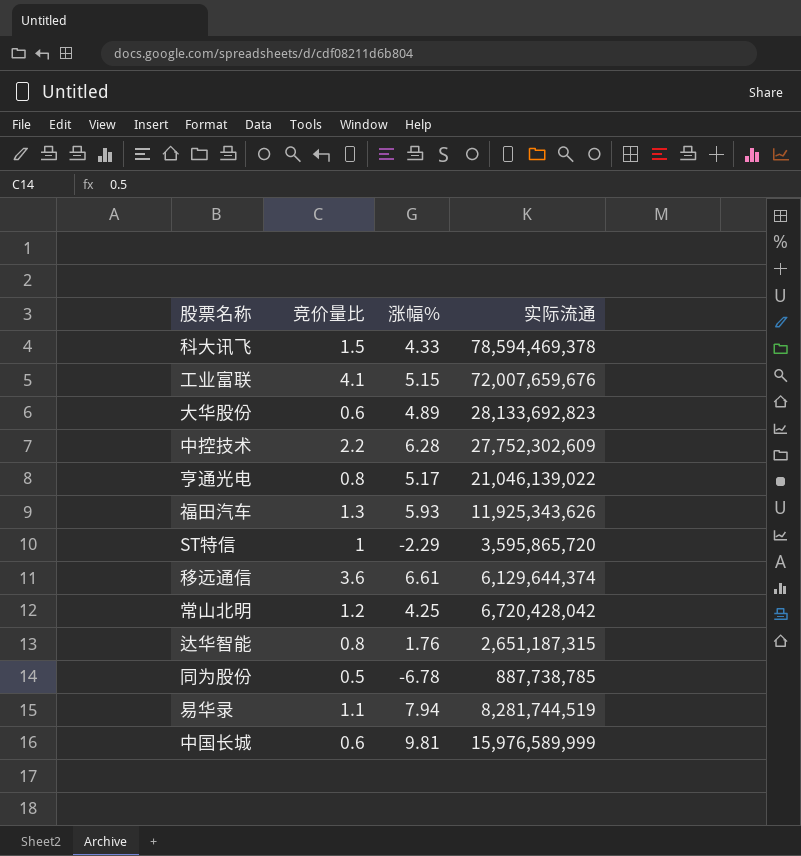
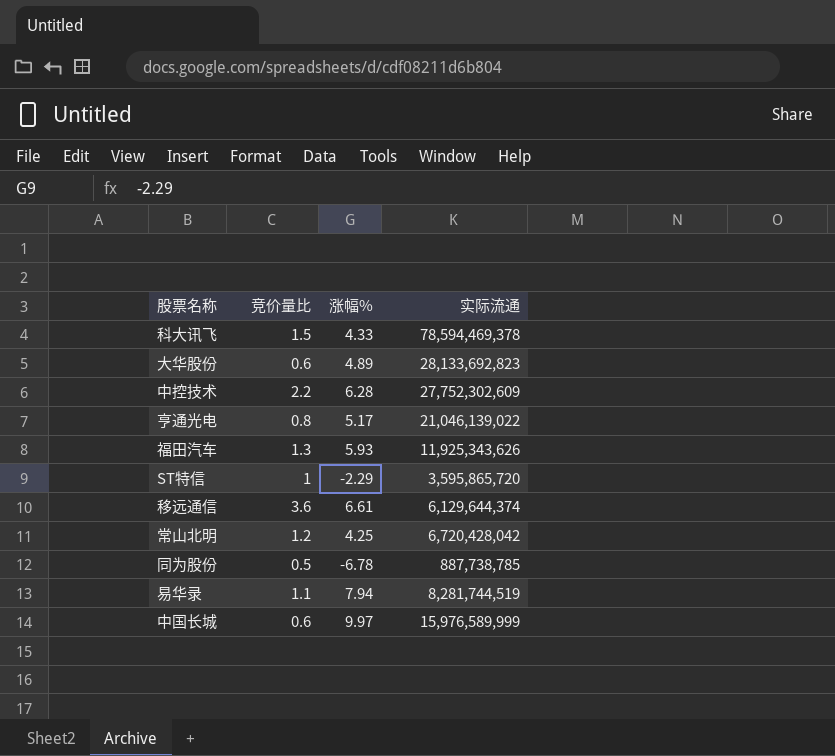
row 工业富联: 4.1 | 5.15 | 72,007,659,676 -> none
row 达华智能: 0.8 | 1.76 | 2,651,187,315 -> none
中国长城 | 涨幅%: 9.81 -> 9.97

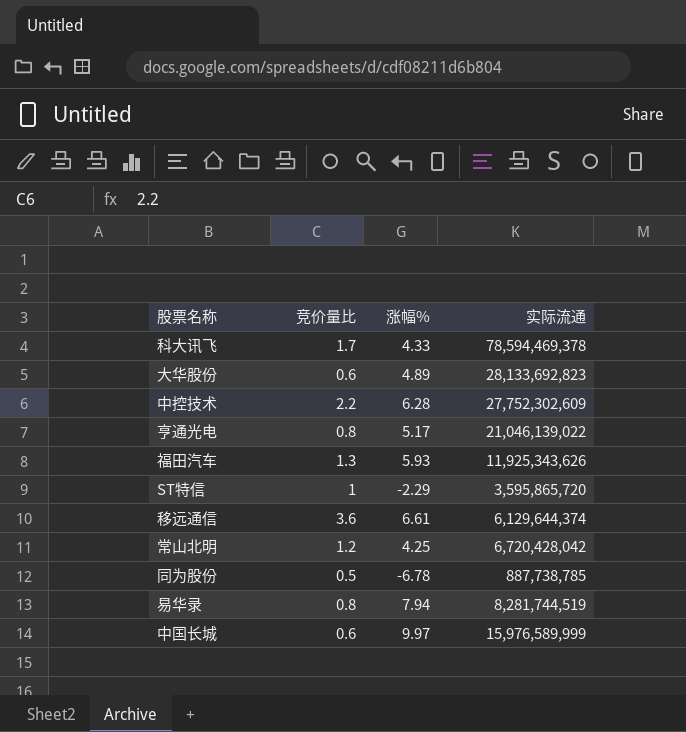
科大讯飞 | 竞价量比: 1.5 -> 1.7
易华录 | 竞价量比: 1.1 -> 0.8

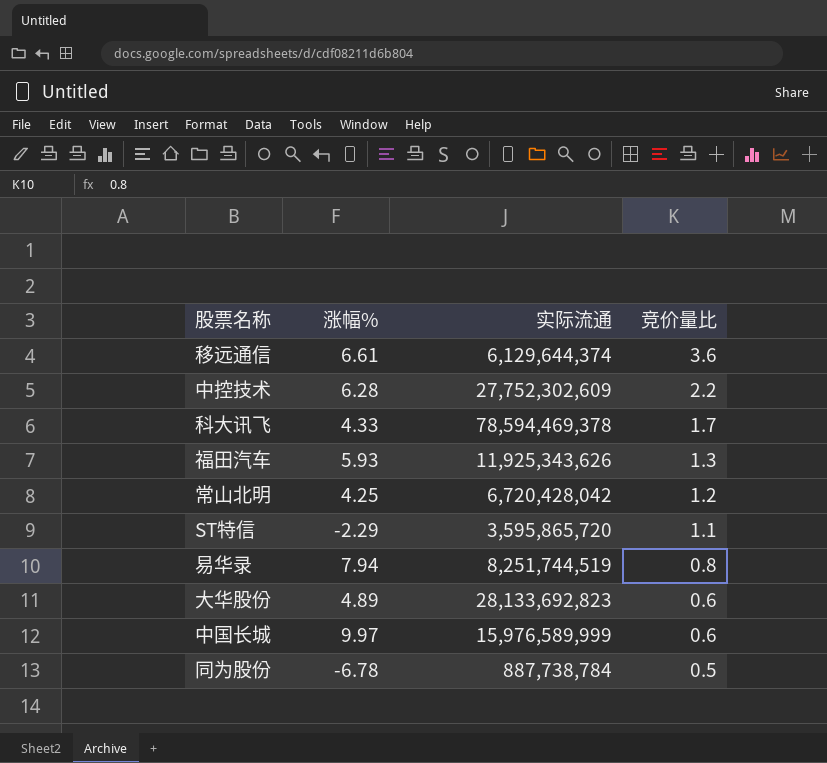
row order: none -> 竞价量比 descending
column 竞价量比 | position: 2 -> 4
row 亨通光电: 0.8 | 5.17 | 21,046,139,022 -> none
ST特信 | 竞价量比: 1 -> 1.1
易华录 | 实际流通: 8,281,744,519 -> 8,251,744,519
同为股份 | 实际流通: 887,738,785 -> 887,738,784

